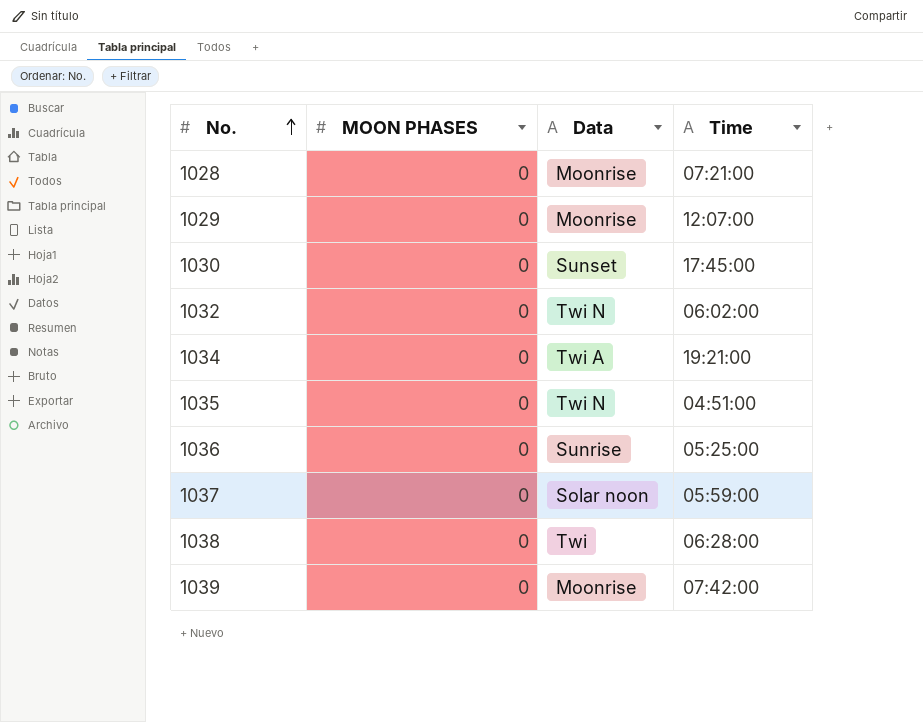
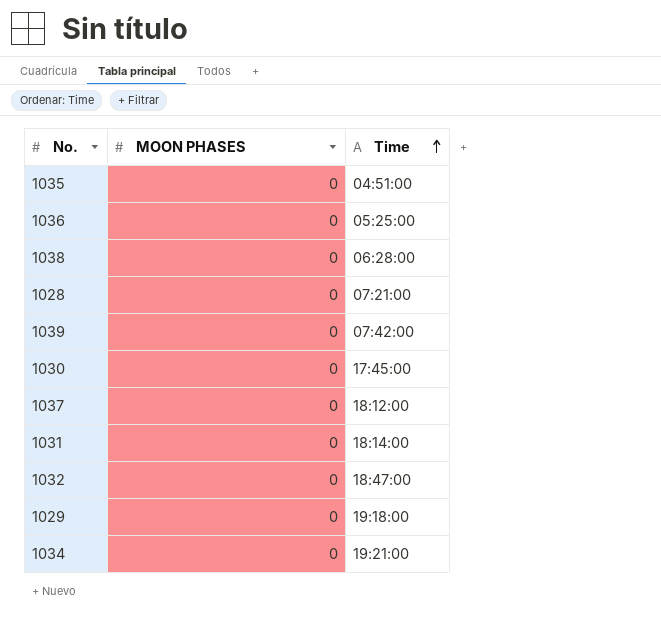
row order: No. ascending -> Time ascending
column Data | position: 3 -> none
1037 | Time: 05:59:00 -> 18:12:00
row 1031: none -> 0 | 18:14:00
1032 | Time: 06:02:00 -> 18:47:00
1029 | Time: 12:07:00 -> 19:18:00

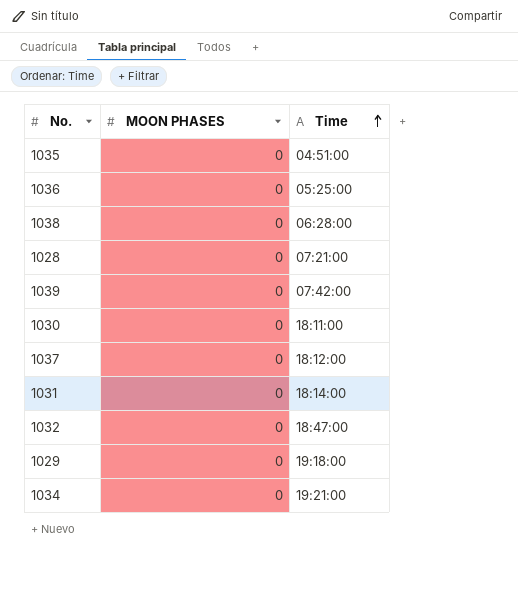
1030 | Time: 17:45:00 -> 18:11:00

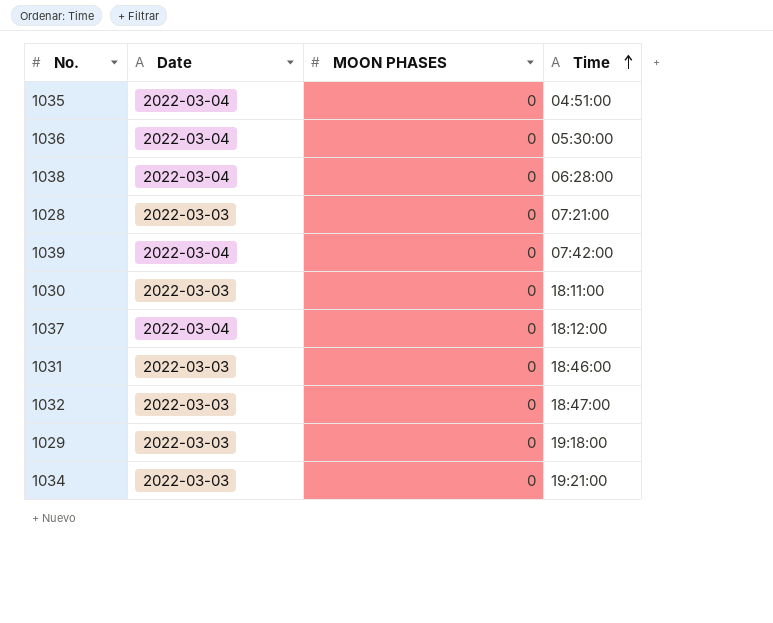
column Date | position: none -> 2
1036 | Time: 05:25:00 -> 05:30:00
1031 | Time: 18:14:00 -> 18:46:00

